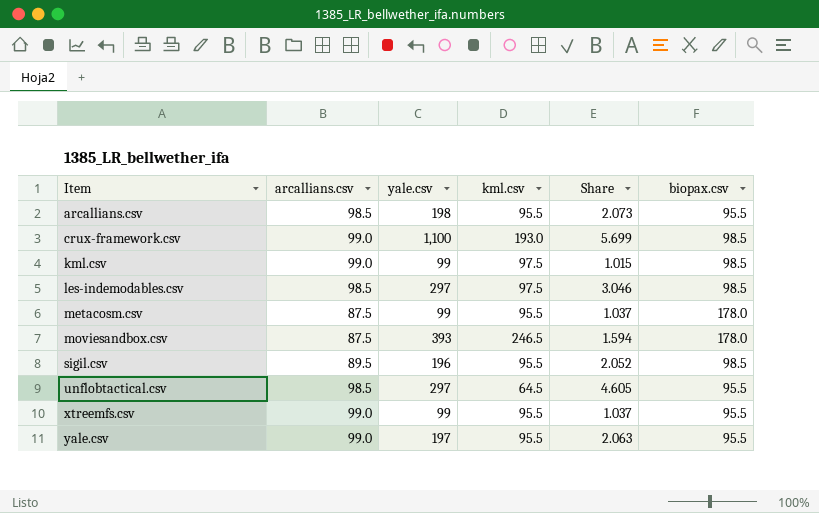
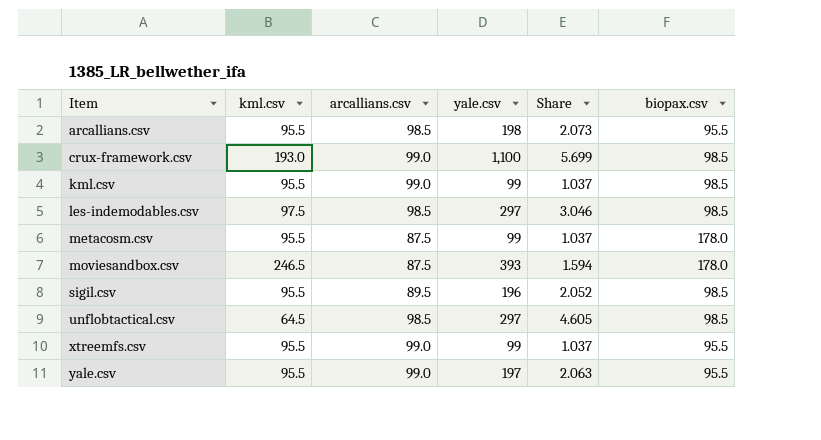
column kml.csv | position: 4 -> 2
kml.csv | kml.csv: 97.5 -> 95.5
kml.csv | Share: 1.015 -> 1.037
unflobtactical.csv | biopax.csv: 95.5 -> 98.5

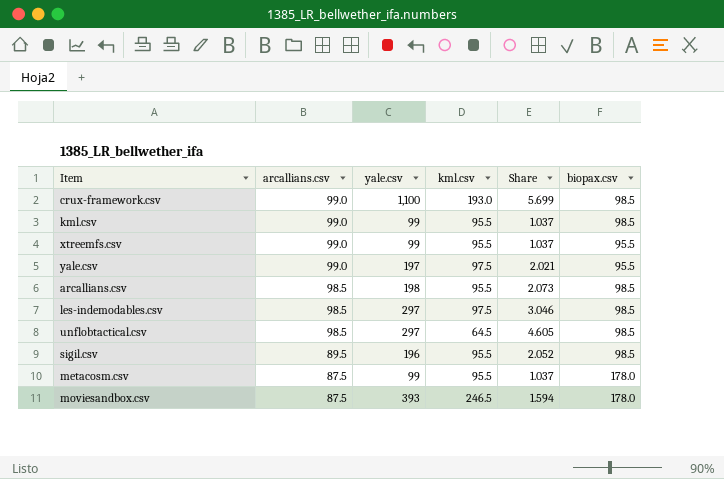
row order: Item ascending -> arcallians.csv descending
column kml.csv | position: 2 -> 4
yale.csv | kml.csv: 95.5 -> 97.5
yale.csv | Share: 2.063 -> 2.021
arcallians.csv | biopax.csv: 95.5 -> 98.5

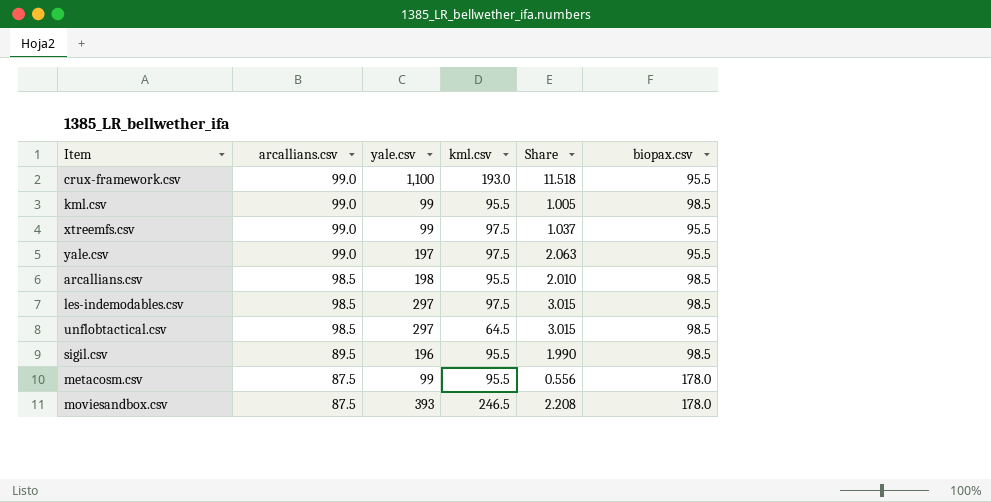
column Share | formula: [yale.csv] / [kml.csv] -> [yale.csv] / [biopax.csv]
crux-framework.csv | biopax.csv: 98.5 -> 95.5
xtreemfs.csv | kml.csv: 95.5 -> 97.5

